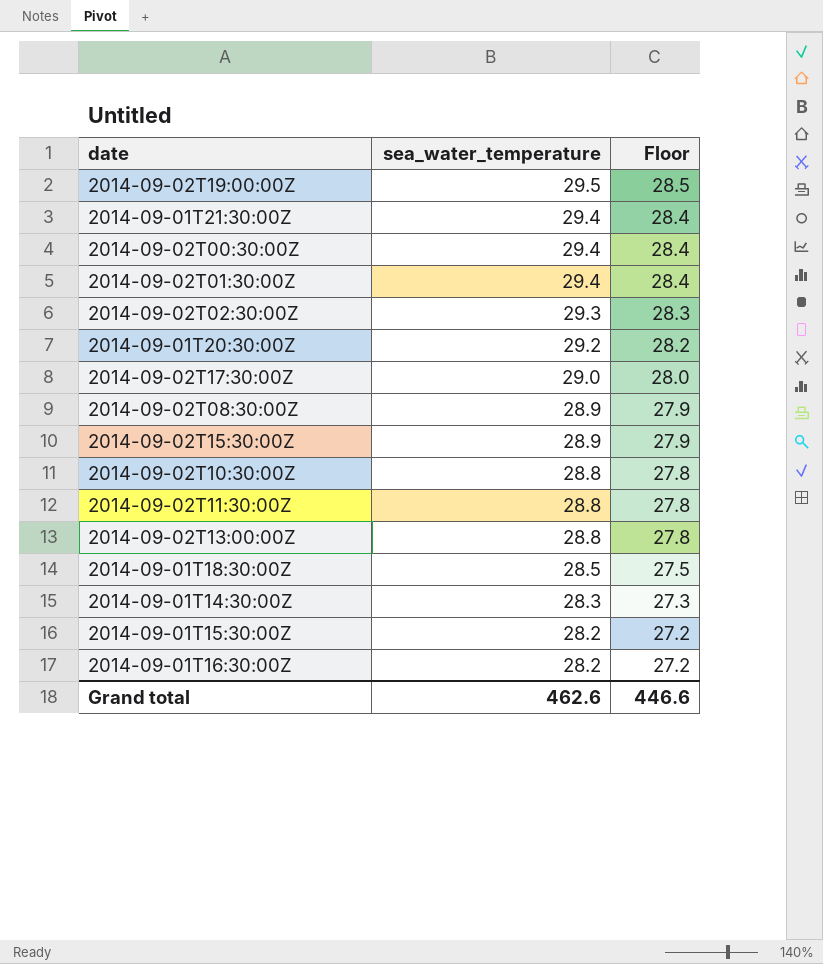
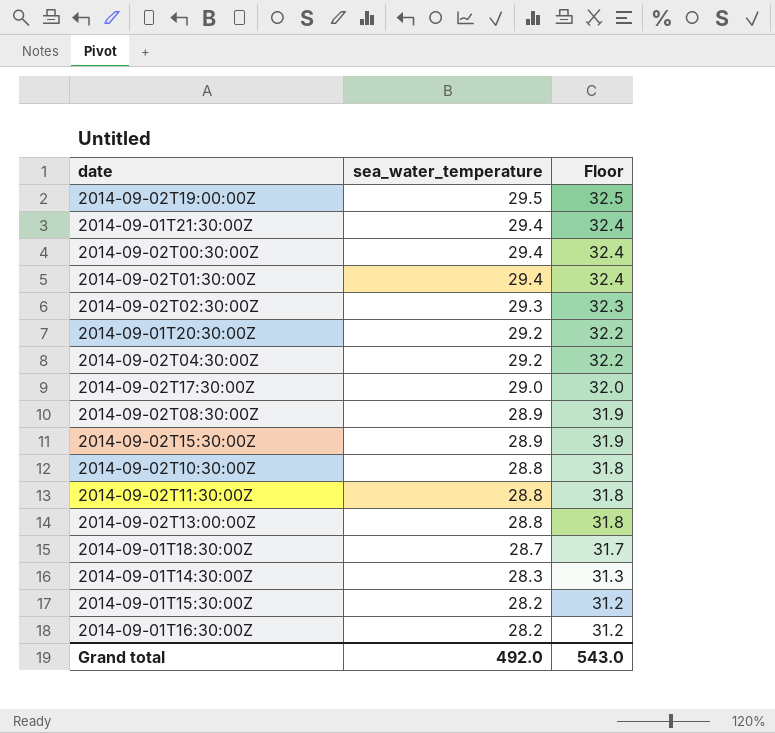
column Floor | formula: [sea_water_temperature] - 1 -> [sea_water_temperature] + 3
row 2014-09-02T04:30:00Z: none -> 29.2 | 32.2
2014-09-01T18:30:00Z | sea_water_temperature: 28.5 -> 28.7
Grand total | sea_water_temperature: 462.6 -> 492.0
Grand total | Floor: 446.6 -> 543.0

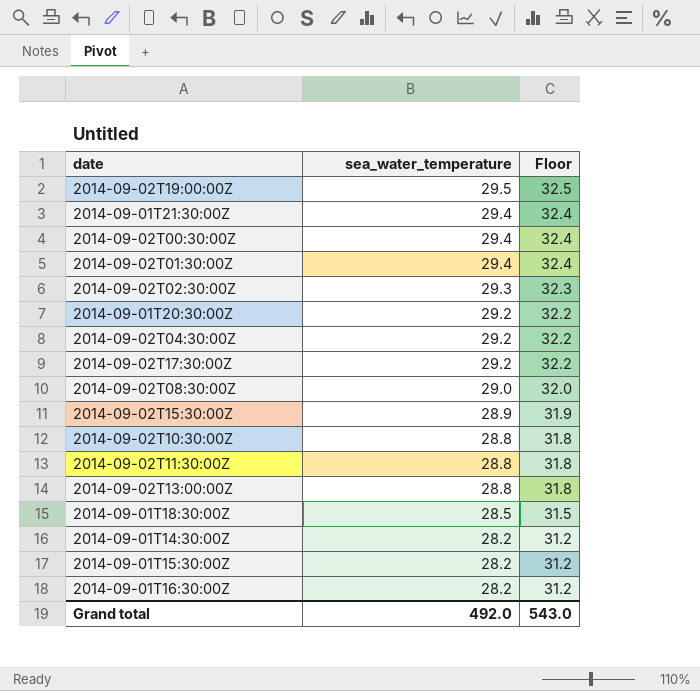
2014-09-02T17:30:00Z | sea_water_temperature: 29.0 -> 29.2
2014-09-02T17:30:00Z | Floor: 32.0 -> 32.2
2014-09-02T08:30:00Z | sea_water_temperature: 28.9 -> 29.0
2014-09-02T08:30:00Z | Floor: 31.9 -> 32.0
2014-09-01T18:30:00Z | sea_water_temperature: 28.7 -> 28.5
2014-09-01T18:30:00Z | Floor: 31.7 -> 31.5
2014-09-01T14:30:00Z | sea_water_temperature: 28.3 -> 28.2
2014-09-01T14:30:00Z | Floor: 31.3 -> 31.2

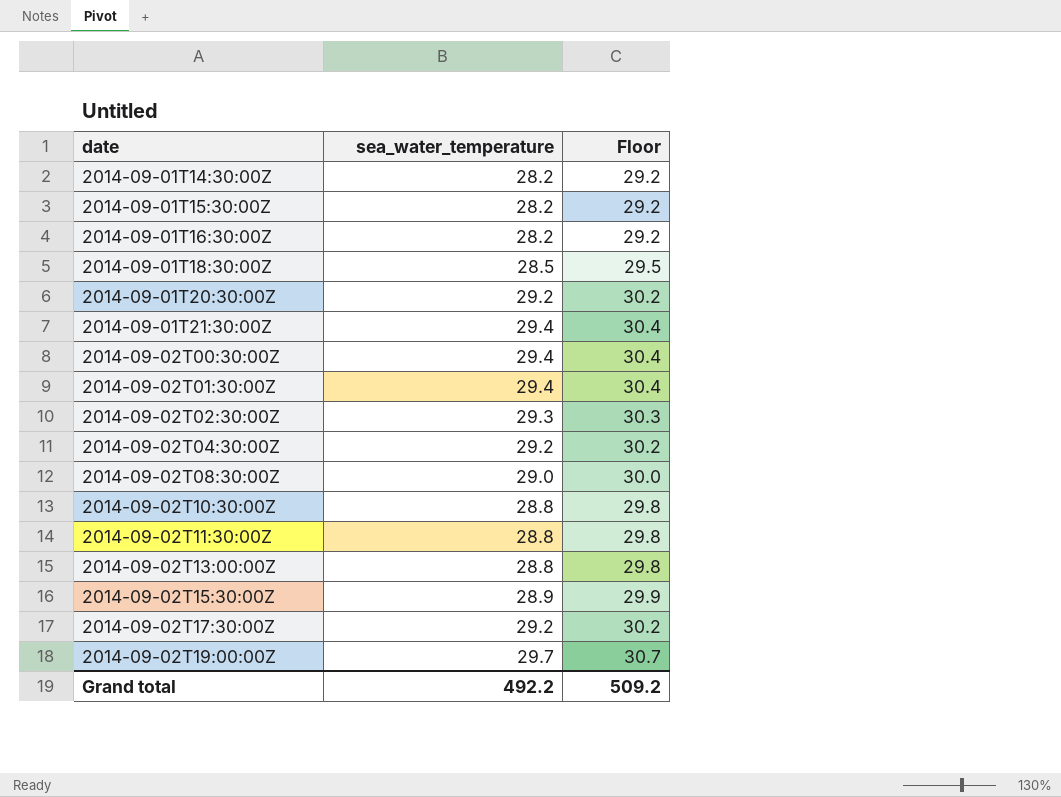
row order: sea_water_temperature descending -> date ascending
column Floor | formula: [sea_water_temperature] + 3 -> [sea_water_temperature] + 1
2014-09-02T19:00:00Z | sea_water_temperature: 29.5 -> 29.7
Grand total | sea_water_temperature: 492.0 -> 492.2
Grand total | Floor: 543.0 -> 509.2

